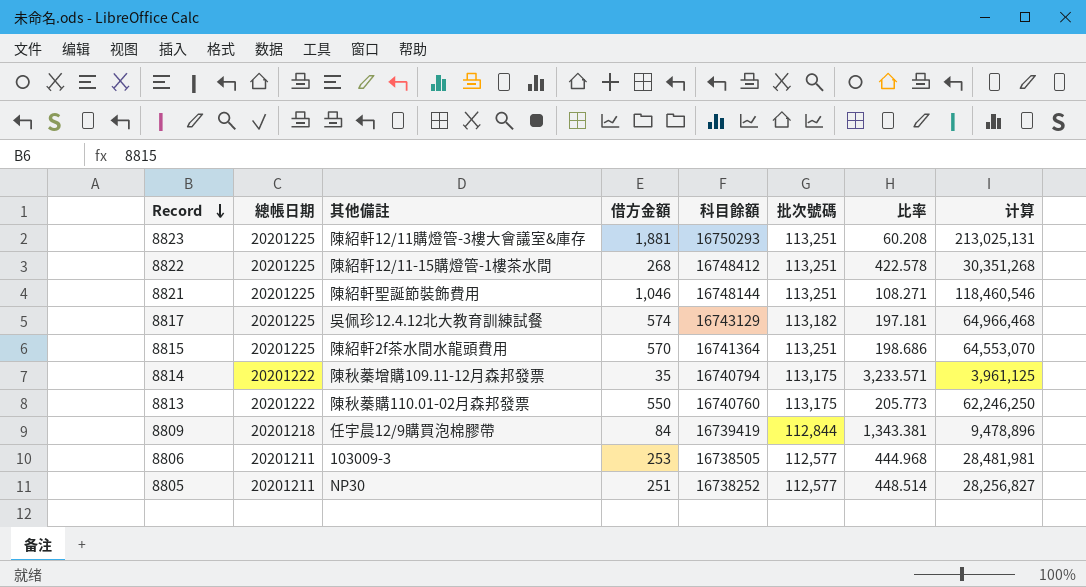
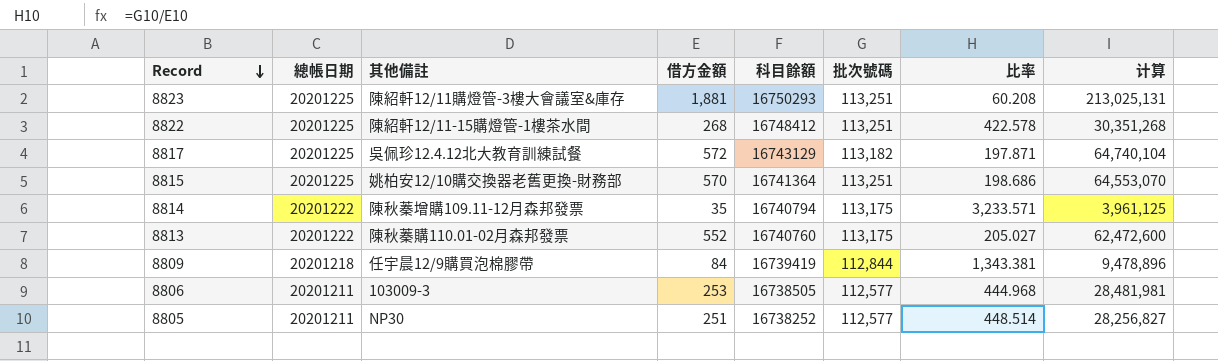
row 8821: 20201225 | 陳紹軒聖誕節裝飾費用 | 1,046 | 16748144 | 113,251 | 108.271 | 118,460,546 -> none
8817 | 借方金額: 574 -> 572
8817 | 比率: 197.181 -> 197.871
8817 | 计算: 64,966,468 -> 64,740,104
8815 | 其他備註: 陳紹軒2f茶水間水龍頭費用 -> 姚柏安12/10購交換器老舊更換-財務部
8813 | 借方金額: 550 -> 552
8813 | 比率: 205.773 -> 205.027
8813 | 计算: 62,246,250 -> 62,472,600

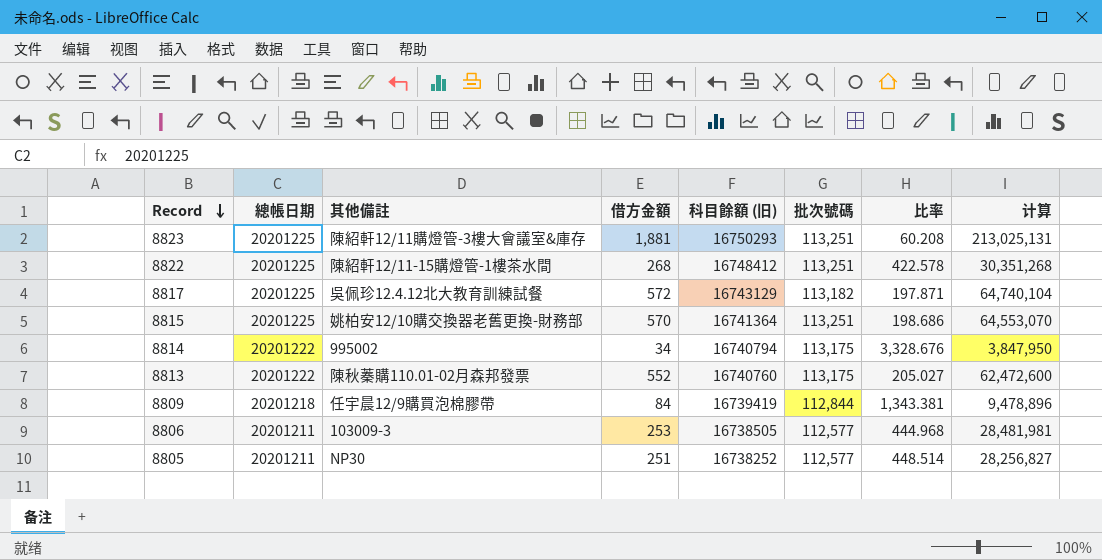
column name: 科目餘額 -> 科目餘額 (旧)
8814 | 其他備註: 陳秋蓁增購109.11-12月森邦發票 -> 995002
8814 | 借方金額: 35 -> 34
8814 | 比率: 3,233.571 -> 3,328.676
8814 | 计算: 3,961,125 -> 3,847,950

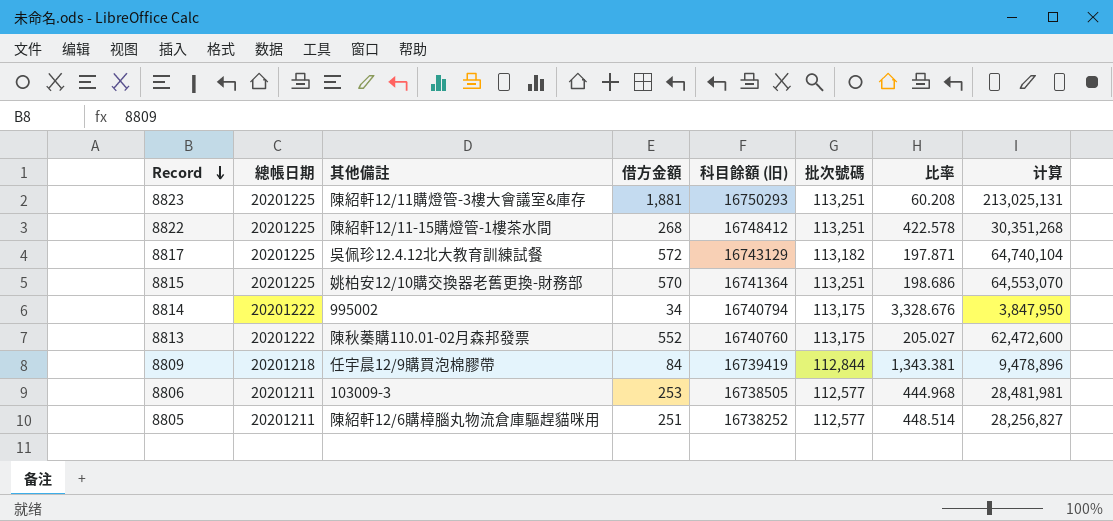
8805 | 其他備註: NP30 -> 陳紹軒12/6購樟腦丸物流倉庫驅趕貓咪用

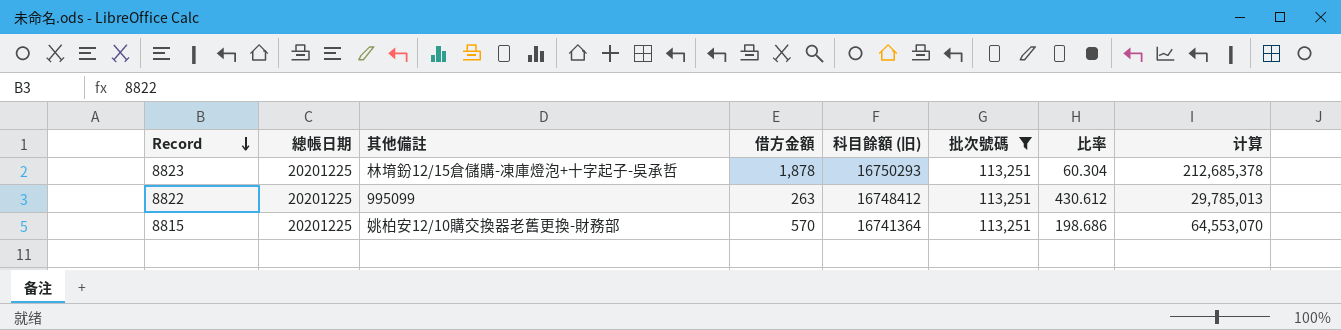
filter: none -> 批次號碼 = 113,251
8823 | 其他備註: 陳紹軒12/11購燈管-3樓大會議室&庫存 -> 林堉鈖12/15倉儲購-凍庫燈泡+十字起子-吳承哲
8823 | 借方金額: 1,881 -> 1,878
8823 | 比率: 60.208 -> 60.304
8823 | 计算: 213,025,131 -> 212,685,378
8822 | 其他備註: 陳紹軒12/11-15購燈管-1樓茶水間 -> 995099
8822 | 借方金額: 268 -> 263
8822 | 比率: 422.578 -> 430.612
8822 | 计算: 30,351,268 -> 29,785,013

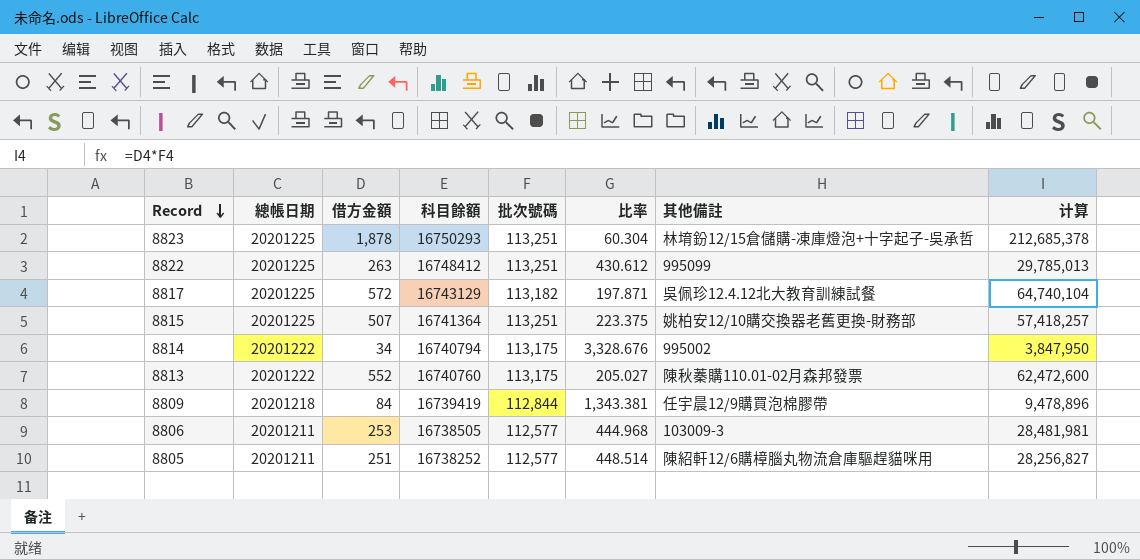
filter: 批次號碼 = 113,251 -> none
column name: 科目餘額 (旧) -> 科目餘額
column 其他備註 | position: 3 -> 7
8815 | 借方金額: 570 -> 507
8815 | 比率: 198.686 -> 223.375
8815 | 计算: 64,553,070 -> 57,418,257

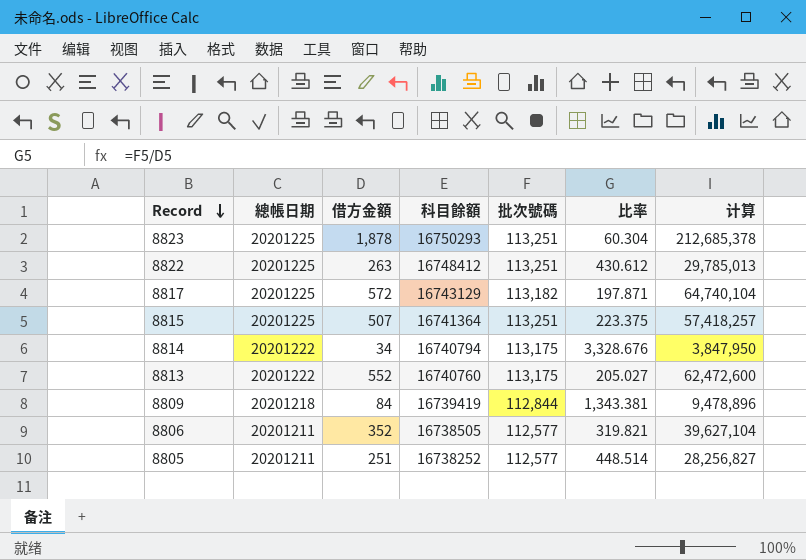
column 其他備註 | position: 7 -> none
8806 | 借方金額: 253 -> 352
8806 | 比率: 444.968 -> 319.821
8806 | 计算: 28,481,981 -> 39,627,104

